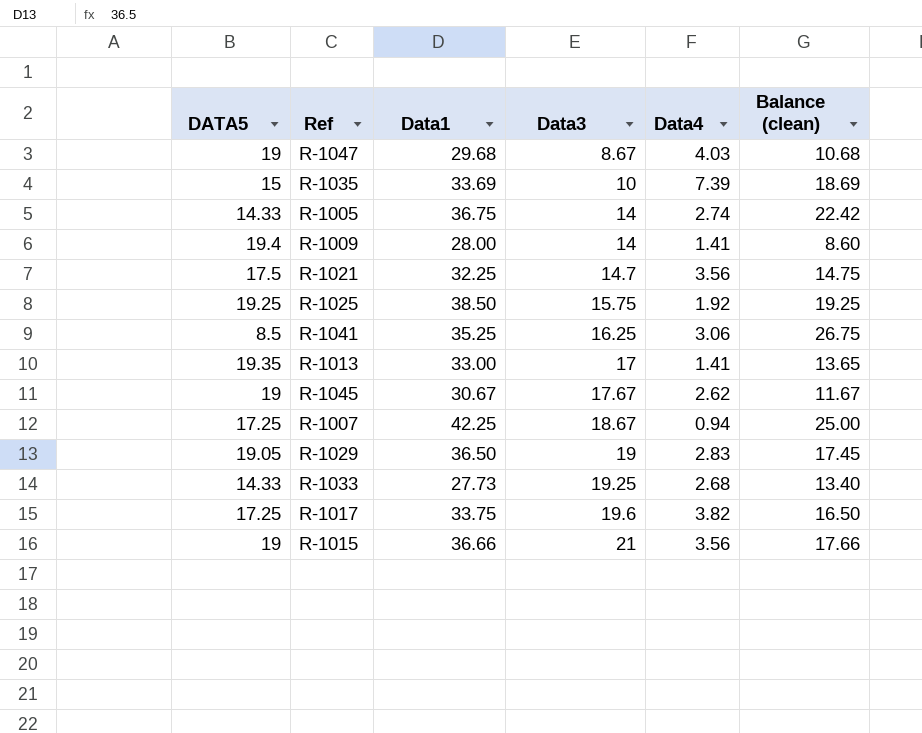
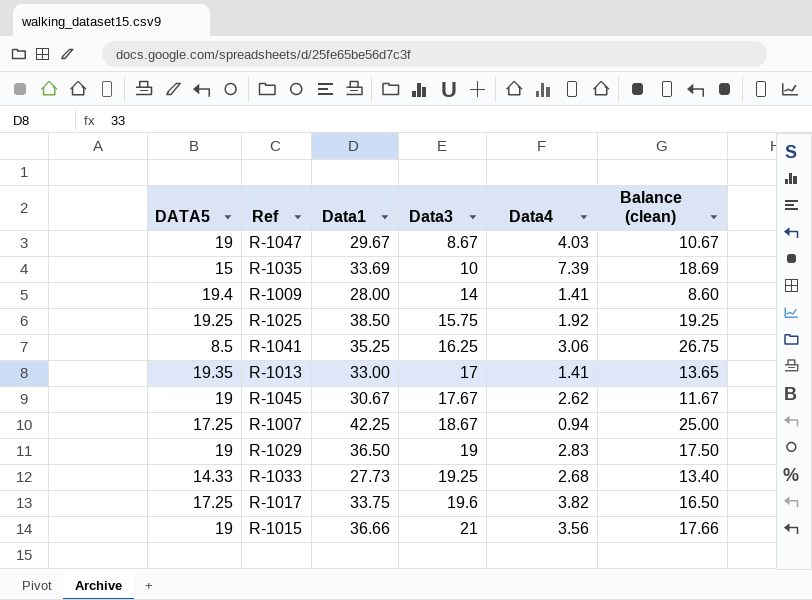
row R-1005: 14.33 | 36.75 | 14 | 2.74 | 22.42 -> none
row R-1021: 17.5 | 32.25 | 14.7 | 3.56 | 14.75 -> none
R-1047 | Data1: 29.68 -> 29.67
R-1047 | Balance (clean): 10.68 -> 10.67
R-1029 | DATA5: 19.05 -> 19
R-1029 | Balance (clean): 17.45 -> 17.50

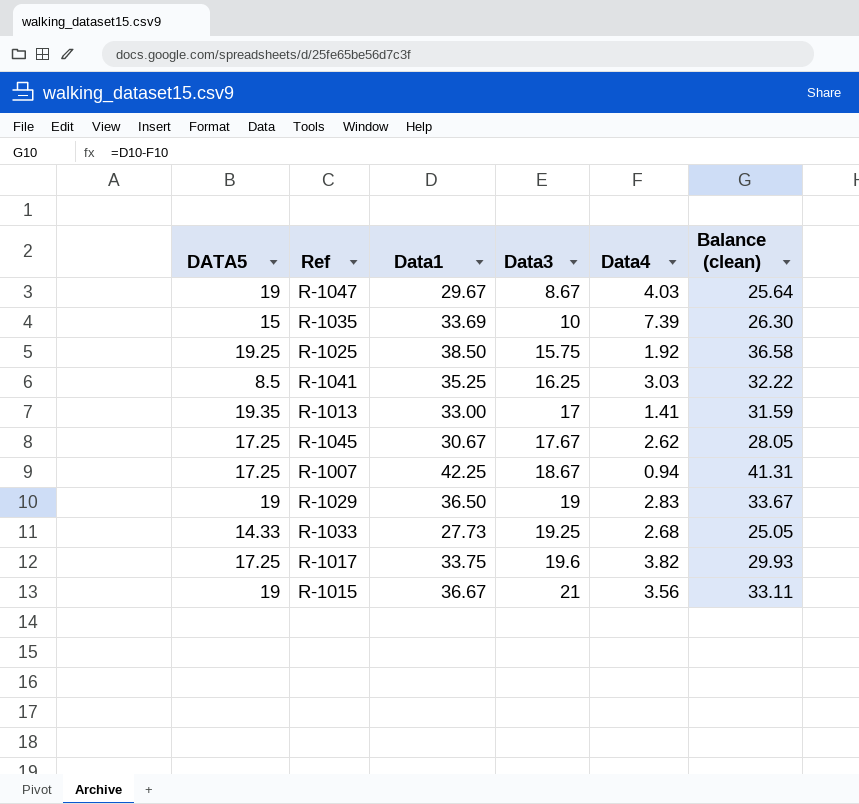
column Balance (clean) | formula: [Data1] - [DATA5] -> [Data1] - [Data4]
row R-1009: 19.4 | 28.00 | 14 | 1.41 | 8.60 -> none
R-1041 | Data4: 3.06 -> 3.03
R-1045 | DATA5: 19 -> 17.25
R-1015 | Data1: 36.66 -> 36.67

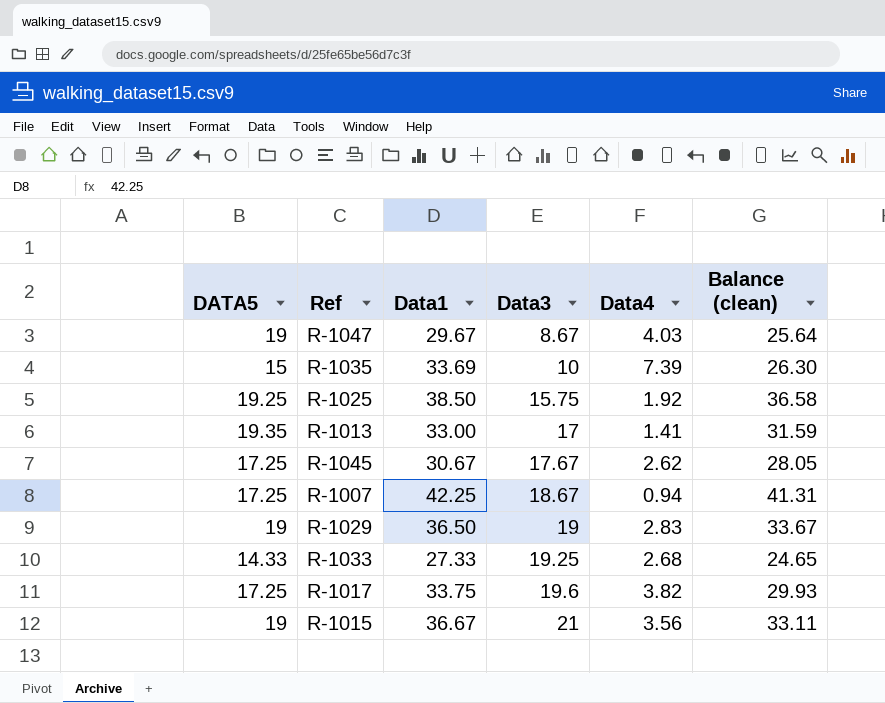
row R-1041: 8.5 | 35.25 | 16.25 | 3.03 | 32.22 -> none
R-1033 | Data1: 27.73 -> 27.33
R-1033 | Balance (clean): 25.05 -> 24.65

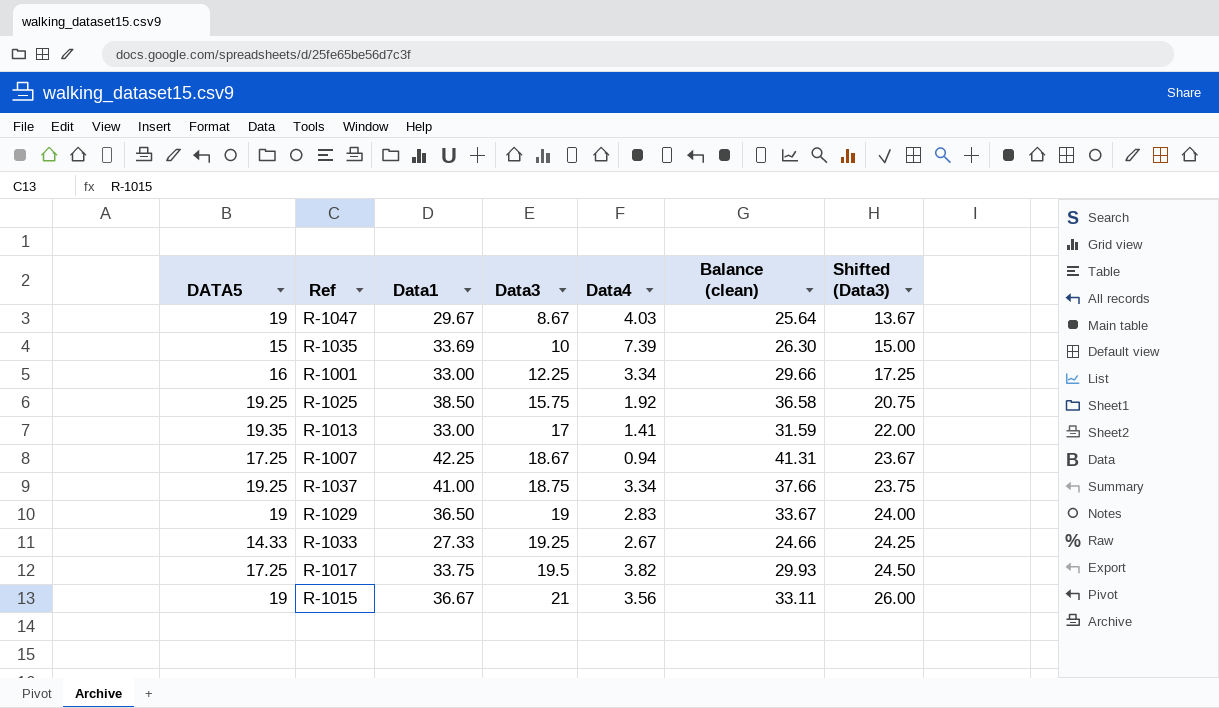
column Shifted (Data3) | formula: none -> [Data3] + 5
row R-1045: 17.25 | 30.67 | 17.67 | 2.62 | 28.05 -> none
row R-1001: none -> 16 | 33.00 | 12.25 | 3.34 | 29.66 | 17.25
row R-1037: none -> 19.25 | 41.00 | 18.75 | 3.34 | 37.66 | 23.75
R-1033 | Data4: 2.68 -> 2.67
R-1033 | Balance (clean): 24.65 -> 24.66
R-1017 | Data3: 19.6 -> 19.5

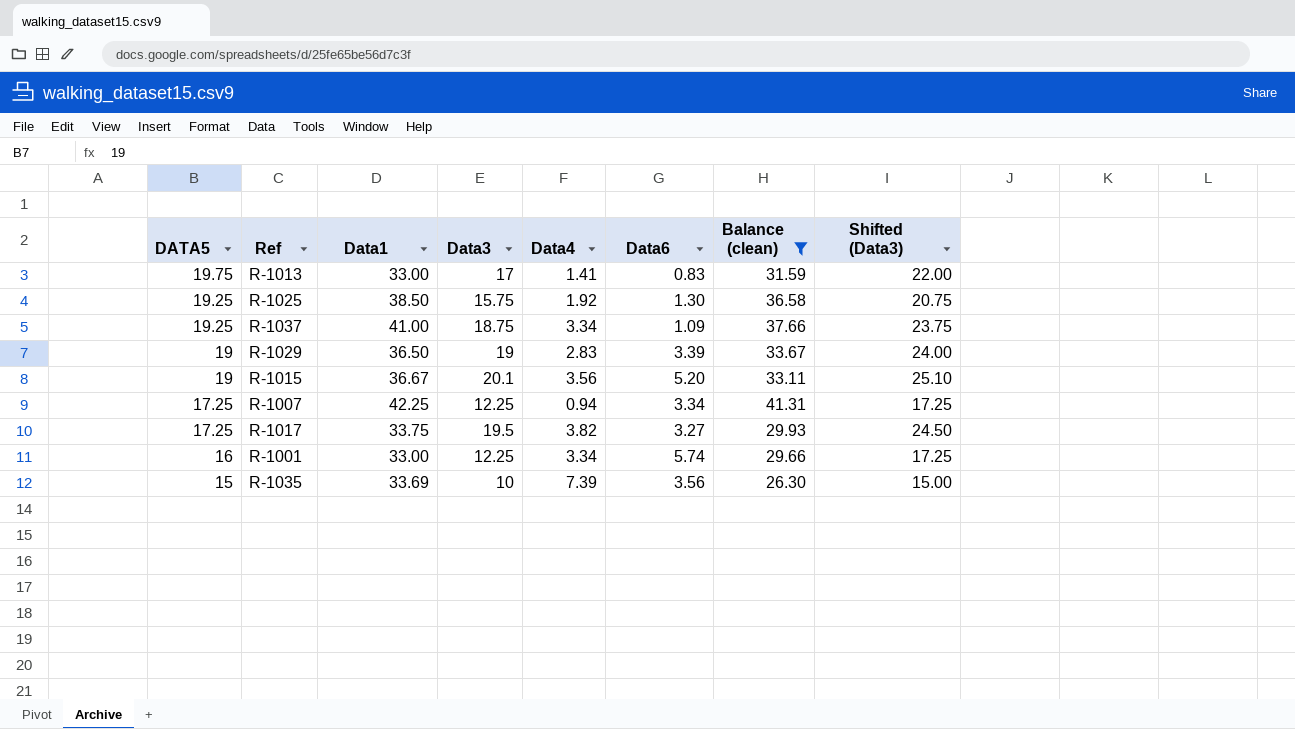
filter: none -> Balance (clean) >= 26.30
row order: Data3 ascending -> DATA5 descending
column Data6 | position: none -> 6
R-1013 | DATA5: 19.35 -> 19.75
R-1015 | Data3: 21 -> 20.1
R-1015 | Shifted (Data3): 26.00 -> 25.10
R-1007 | Data3: 18.67 -> 12.25
R-1007 | Shifted (Data3): 23.67 -> 17.25

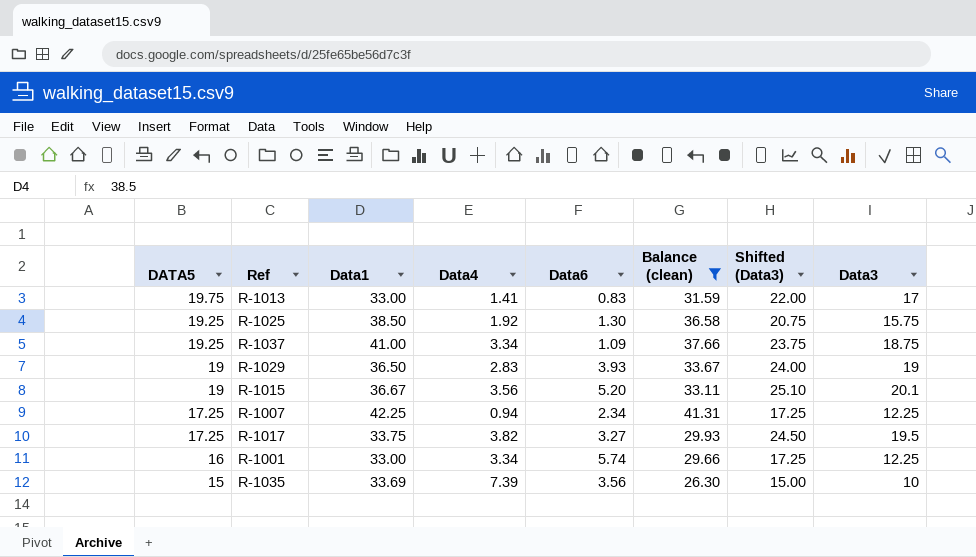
column Data3 | position: 4 -> 8
R-1029 | Data6: 3.39 -> 3.93
R-1007 | Data6: 3.34 -> 2.34

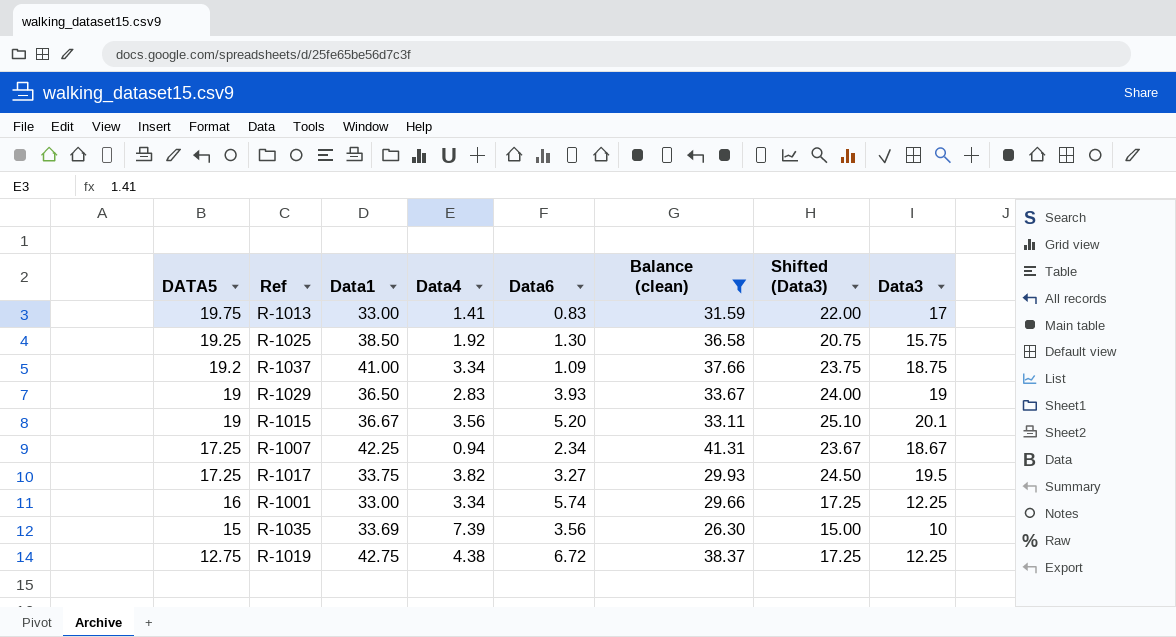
R-1037 | DATA5: 19.25 -> 19.2
R-1007 | Shifted (Data3): 17.25 -> 23.67
R-1007 | Data3: 12.25 -> 18.67
row R-1019: none -> 12.75 | 42.75 | 4.38 | 6.72 | 38.37 | 17.25 | 12.25

